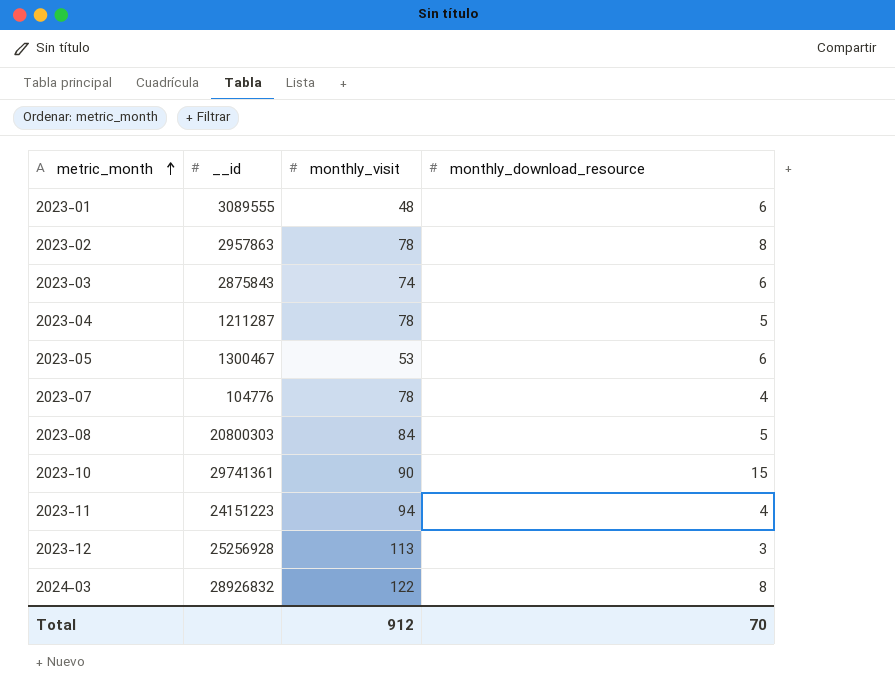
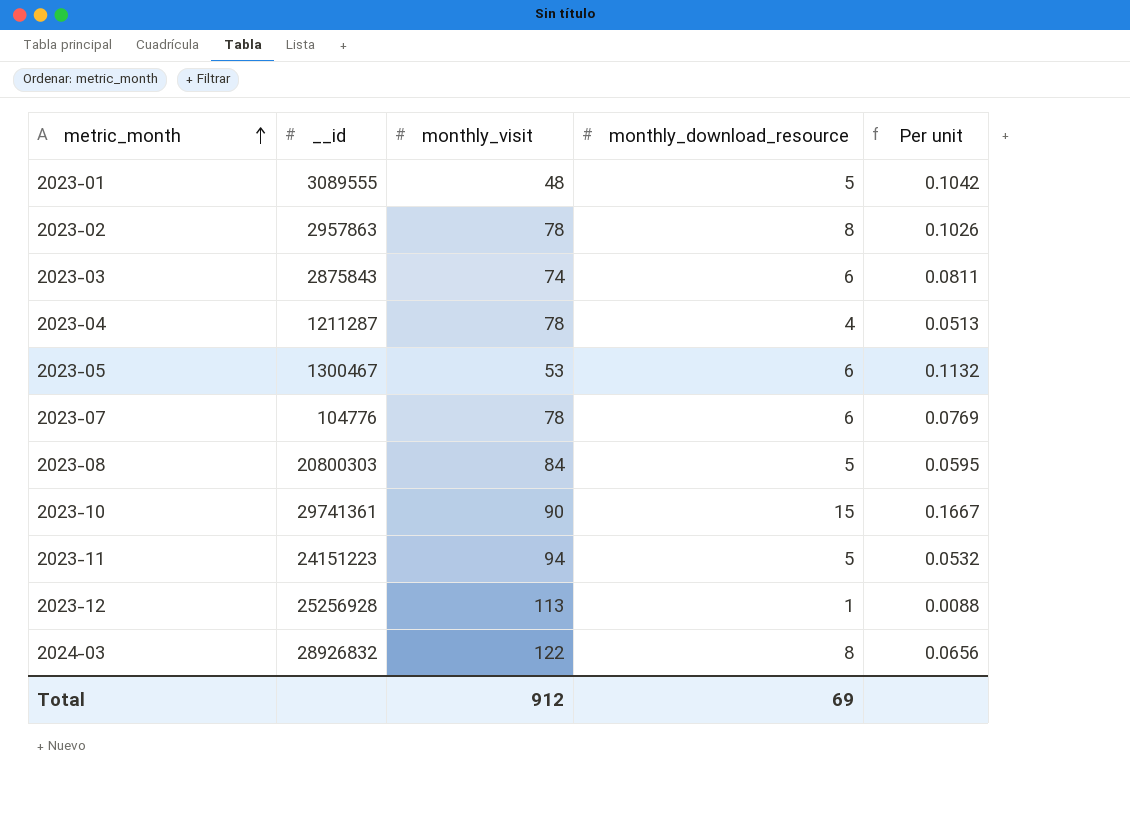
column Per unit | formula: none -> [monthly_download_resource] / [monthly_visit]
2023-01 | monthly_download_resource: 6 -> 5
2023-04 | monthly_download_resource: 5 -> 4
2023-07 | monthly_download_resource: 4 -> 6
2023-11 | monthly_download_resource: 4 -> 5
2023-12 | monthly_download_resource: 3 -> 1
Total | monthly_download_resource: 70 -> 69

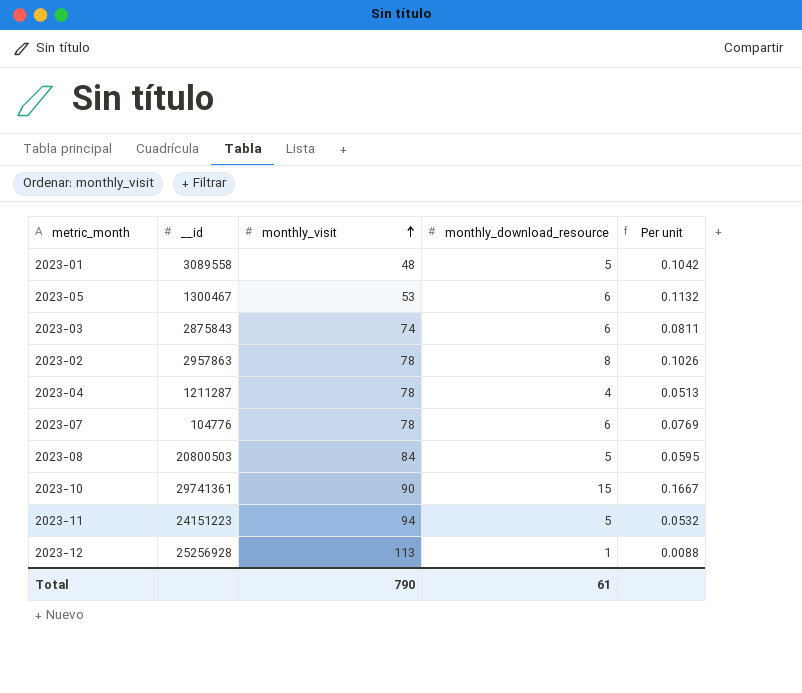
row order: metric_month ascending -> monthly_visit ascending
row 2024-03: 28926832 | 122 | 8 | 0.0656 -> none
2023-01 | __id: 3089555 -> 3089558
2023-08 | __id: 20800303 -> 20800503
Total | monthly_visit: 912 -> 790
Total | monthly_download_resource: 69 -> 61

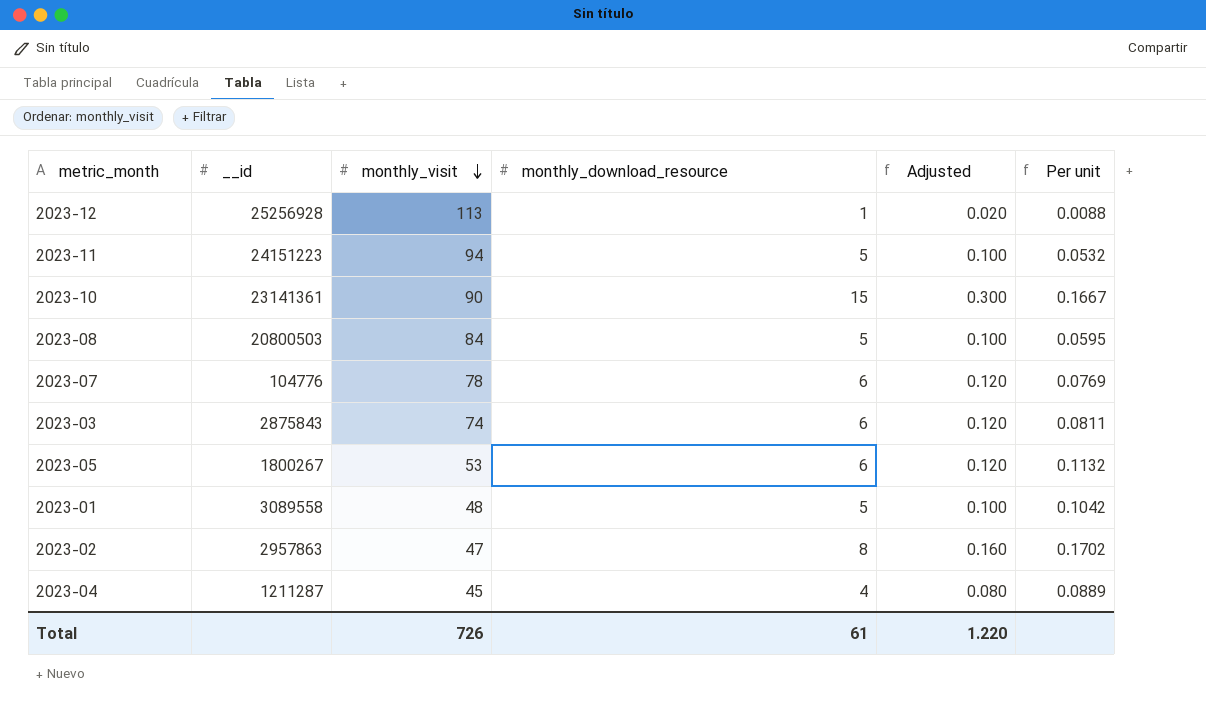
row order: monthly_visit ascending -> monthly_visit descending
column Adjusted | formula: none -> [monthly_download_resource] * 0.02
2023-10 | __id: 29741361 -> 23141361
2023-05 | __id: 1300467 -> 1800267
2023-02 | monthly_visit: 78 -> 47
2023-02 | Per unit: 0.1026 -> 0.1702
2023-04 | monthly_visit: 78 -> 45
2023-04 | Per unit: 0.0513 -> 0.0889
Total | monthly_visit: 790 -> 726

